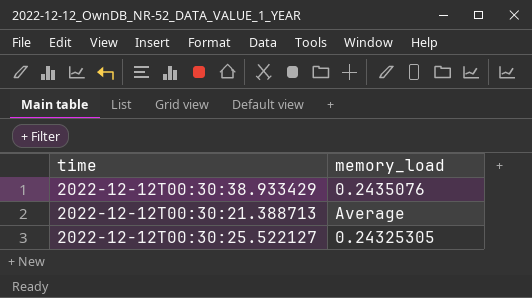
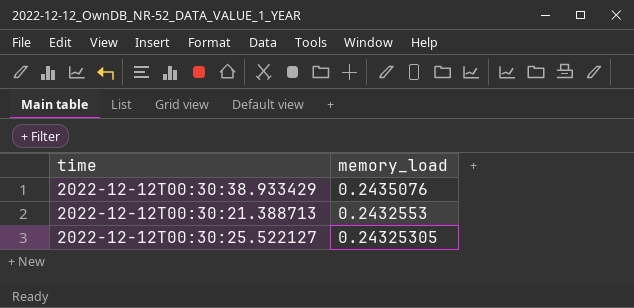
2022-12-12T00:30:21.388713 | memory_load: Average -> 0.2432553

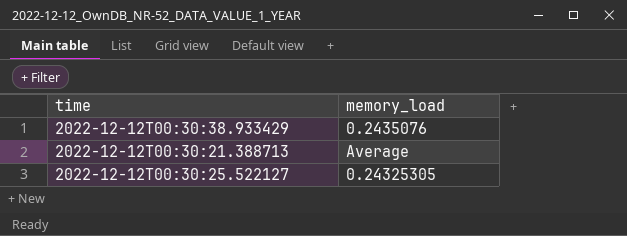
2022-12-12T00:30:21.388713 | memory_load: 0.2432553 -> Average

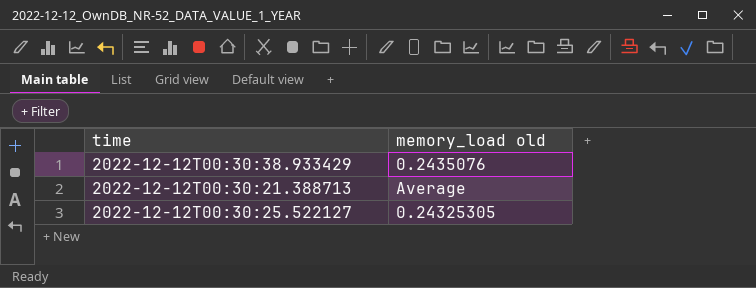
column name: memory_load -> memory_load old

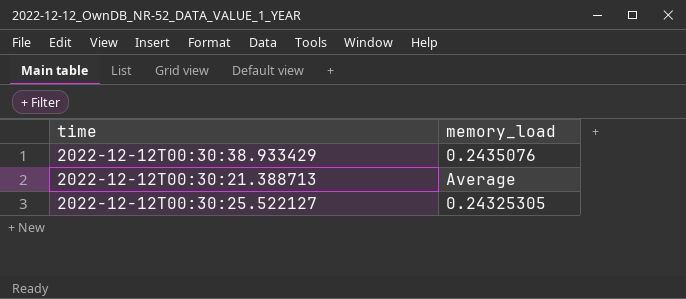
column name: memory_load old -> memory_load

